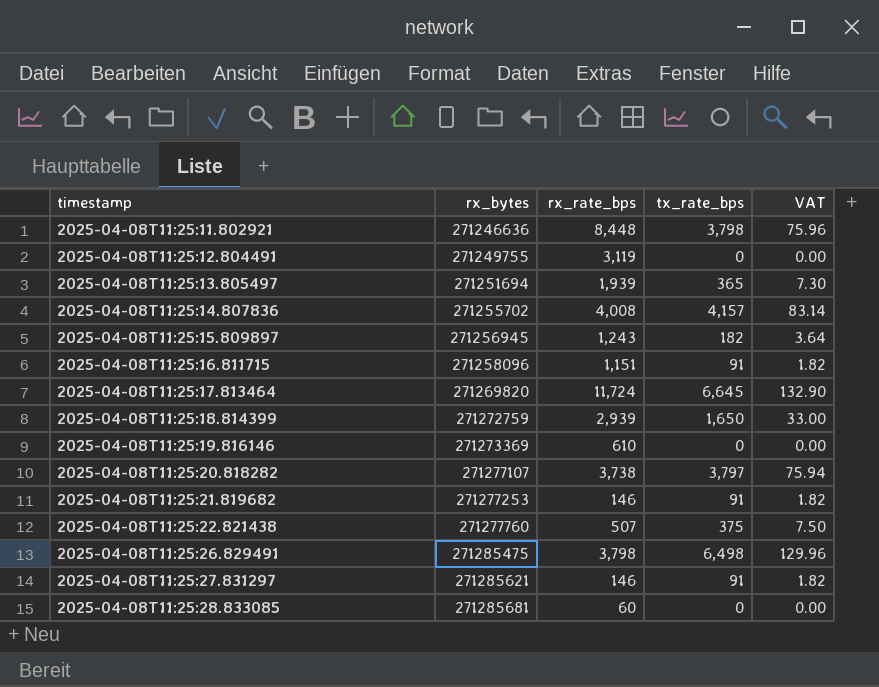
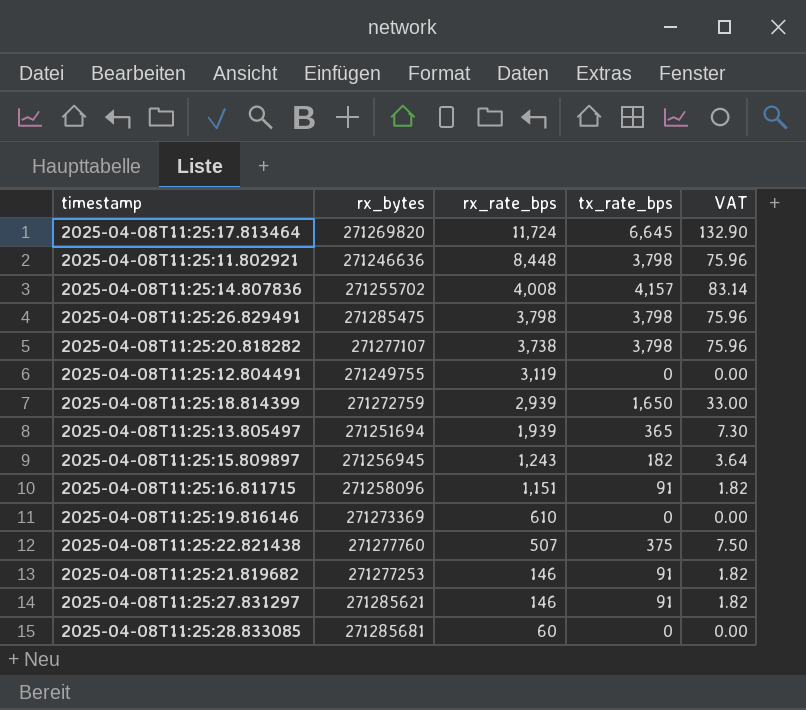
row order: timestamp ascending -> rx_rate_bps descending
2025-04-08T11:25:26.829491 | tx_rate_bps: 6,498 -> 3,798
2025-04-08T11:25:26.829491 | VAT: 129.96 -> 75.96
2025-04-08T11:25:20.818282 | tx_rate_bps: 3,797 -> 3,798
2025-04-08T11:25:20.818282 | VAT: 75.94 -> 75.96

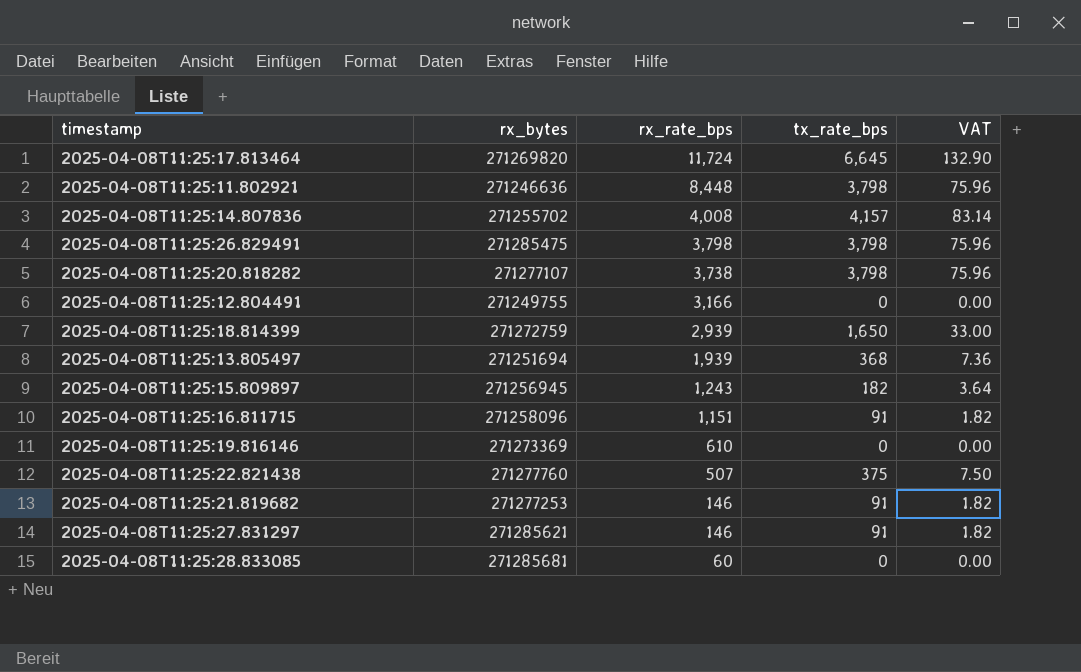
2025-04-08T11:25:12.804491 | rx_rate_bps: 3,119 -> 3,166
2025-04-08T11:25:13.805497 | tx_rate_bps: 365 -> 368
2025-04-08T11:25:13.805497 | VAT: 7.30 -> 7.36

